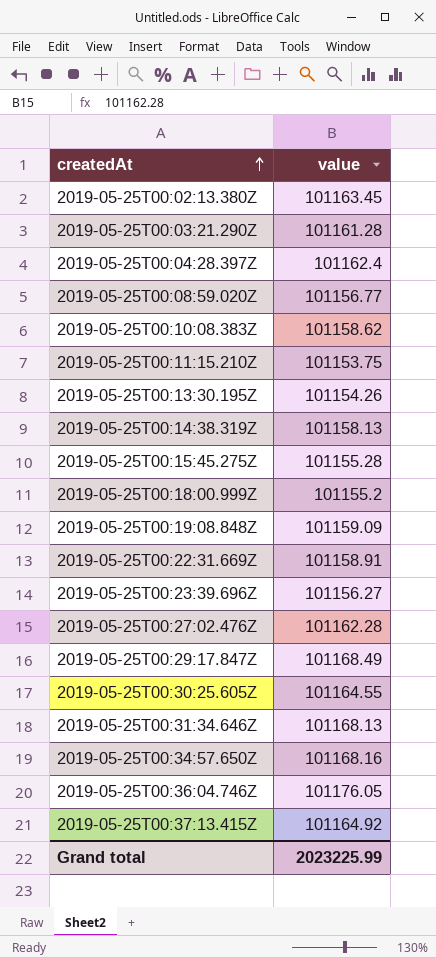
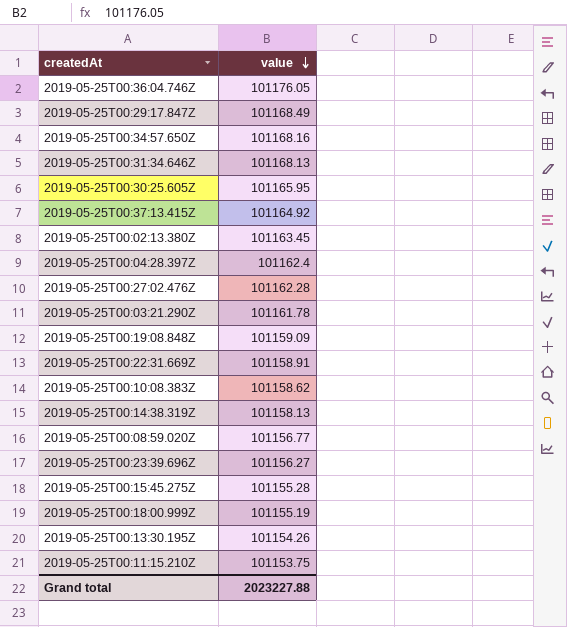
row order: createdAt ascending -> value descending
2019-05-25T00:30:25.605Z | value: 101164.55 -> 101165.95
2019-05-25T00:03:21.290Z | value: 101161.28 -> 101161.78
2019-05-25T00:18:00.999Z | value: 101155.2 -> 101155.19
Grand total | value: 2023225.99 -> 2023227.88

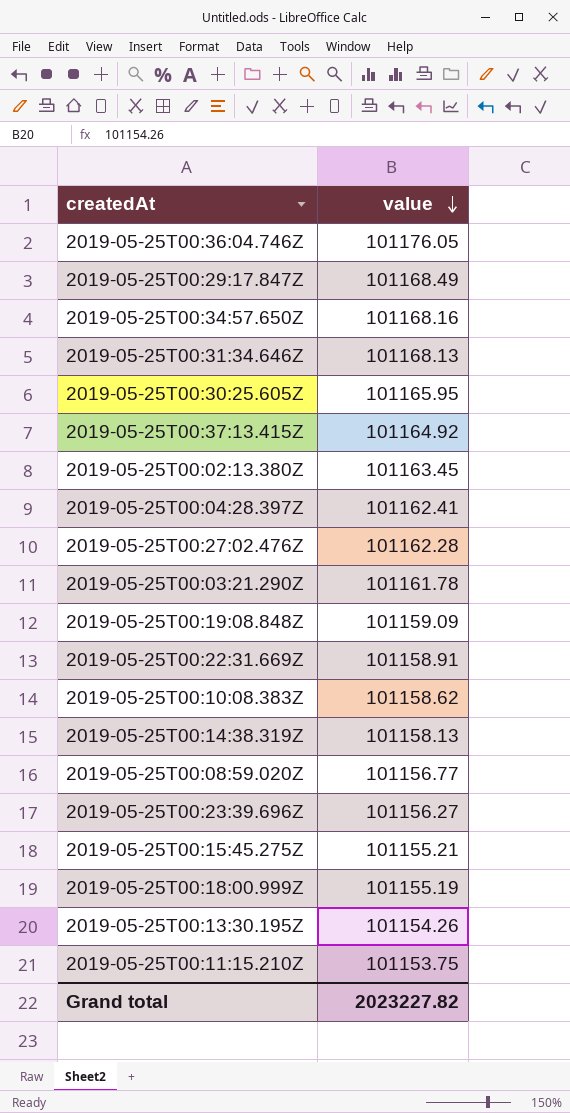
2019-05-25T00:04:28.397Z | value: 101162.4 -> 101162.41
2019-05-25T00:15:45.275Z | value: 101155.28 -> 101155.21
Grand total | value: 2023227.88 -> 2023227.82

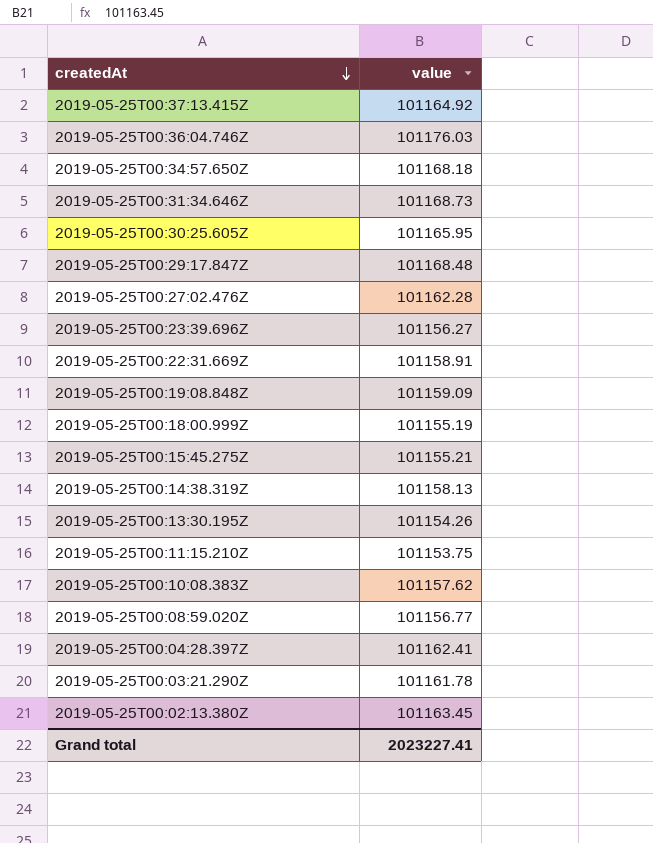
row order: value descending -> createdAt descending
2019-05-25T00:36:04.746Z | value: 101176.05 -> 101176.03
2019-05-25T00:34:57.650Z | value: 101168.16 -> 101168.18
2019-05-25T00:31:34.646Z | value: 101168.13 -> 101168.73
2019-05-25T00:29:17.847Z | value: 101168.49 -> 101168.48
2019-05-25T00:10:08.383Z | value: 101158.62 -> 101157.62
Grand total | value: 2023227.82 -> 2023227.41

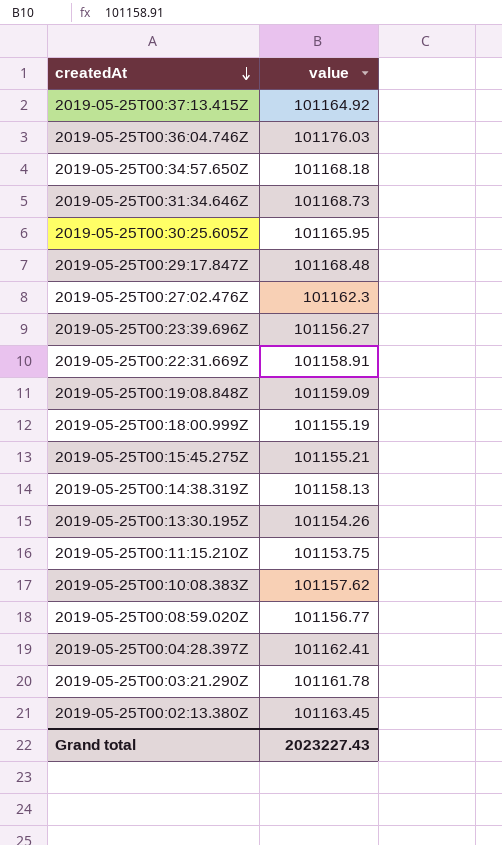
2019-05-25T00:27:02.476Z | value: 101162.28 -> 101162.3
Grand total | value: 2023227.41 -> 2023227.43

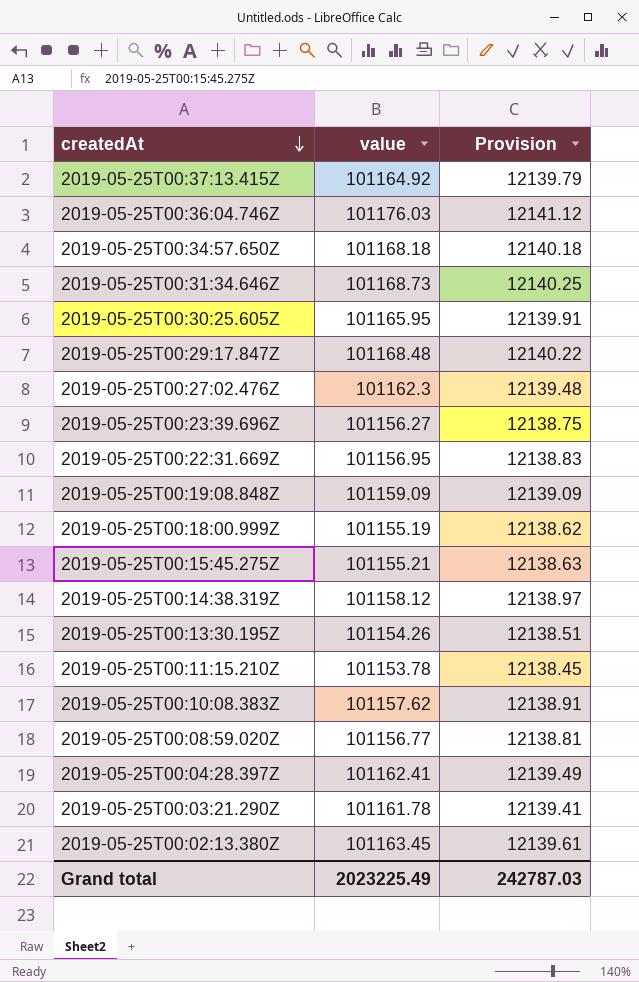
column Provision | formula: none -> [value] * 0.12
2019-05-25T00:22:31.669Z | value: 101158.91 -> 101156.95
2019-05-25T00:14:38.319Z | value: 101158.13 -> 101158.12
2019-05-25T00:11:15.210Z | value: 101153.75 -> 101153.78
Grand total | value: 2023227.43 -> 2023225.49

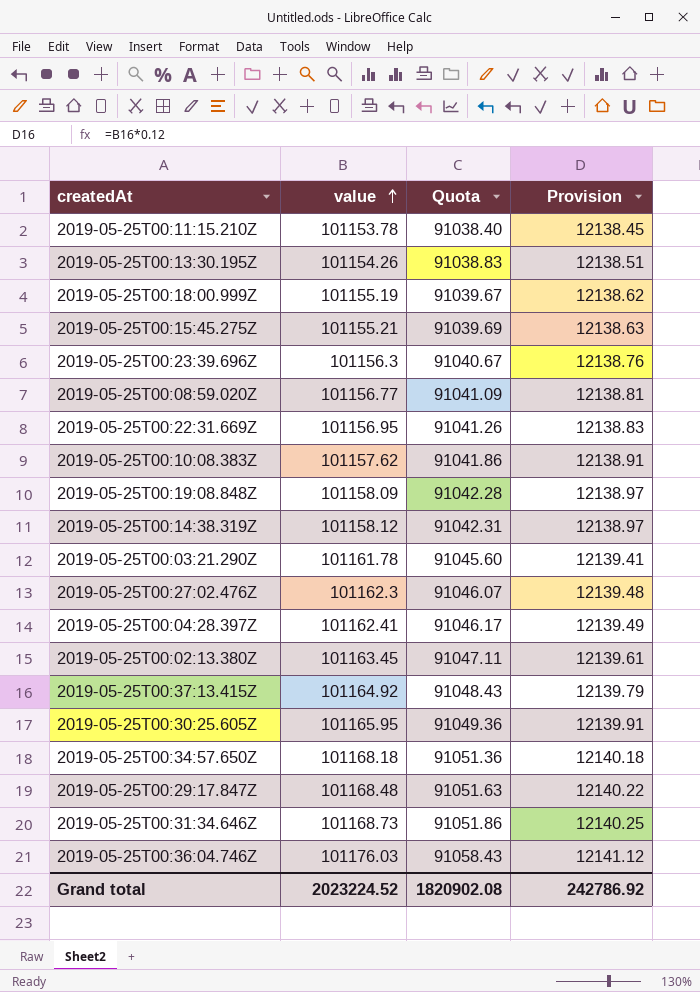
row order: createdAt descending -> value ascending
column Quota | formula: none -> [value] * 0.9
2019-05-25T00:23:39.696Z | value: 101156.27 -> 101156.3
2019-05-25T00:23:39.696Z | Provision: 12138.75 -> 12138.76
2019-05-25T00:19:08.848Z | value: 101159.09 -> 101158.09
2019-05-25T00:19:08.848Z | Provision: 12139.09 -> 12138.97
Grand total | value: 2023225.49 -> 2023224.52
Grand total | Provision: 242787.03 -> 242786.92

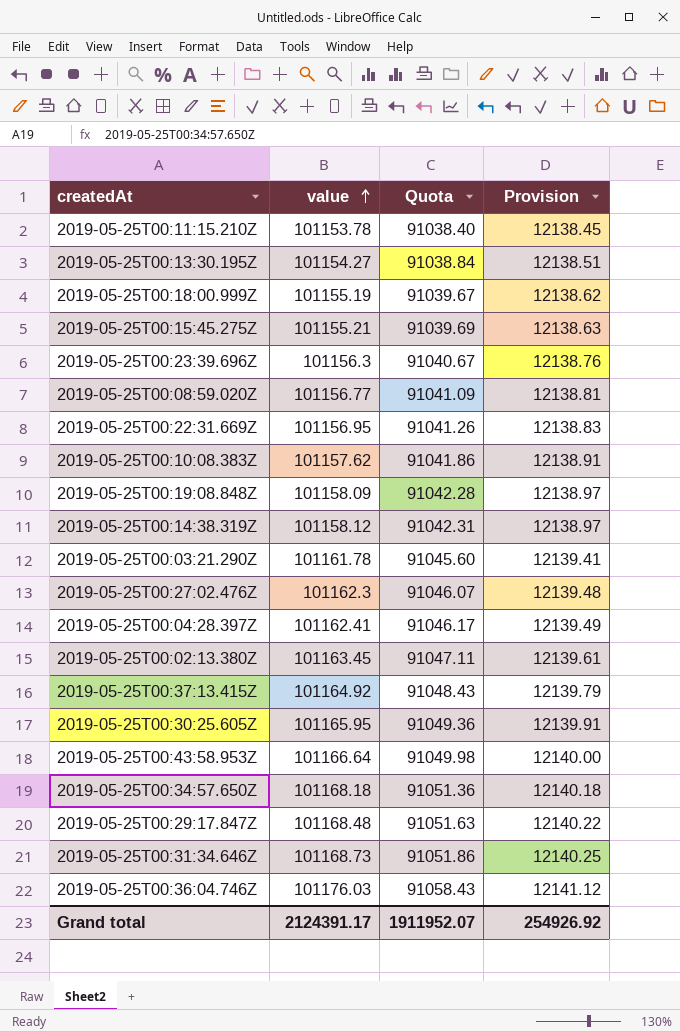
2019-05-25T00:13:30.195Z | value: 101154.26 -> 101154.27
2019-05-25T00:13:30.195Z | Quota: 91038.83 -> 91038.84
row 2019-05-25T00:43:58.953Z: none -> 101166.64 | 91049.98 | 12140.00
Grand total | value: 2023224.52 -> 2124391.17
Grand total | Quota: 1820902.08 -> 1911952.07
Grand total | Provision: 242786.92 -> 254926.92

